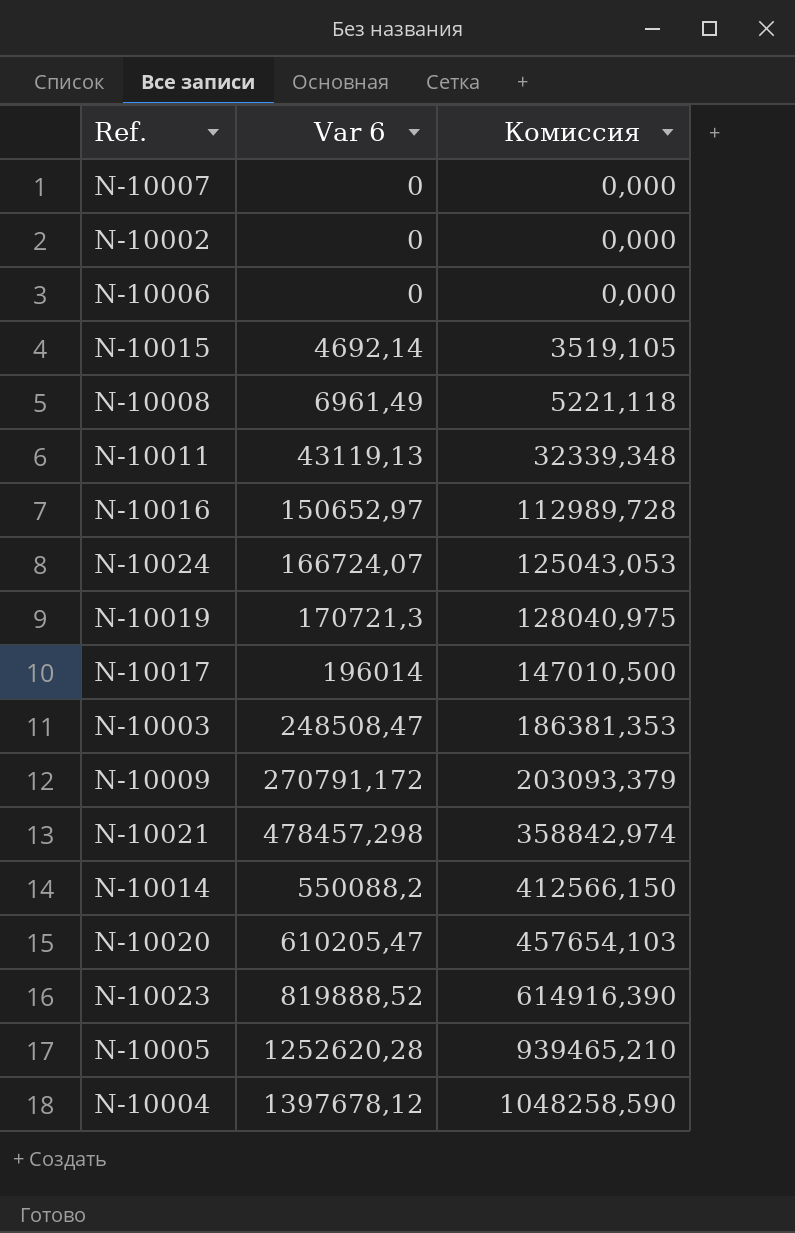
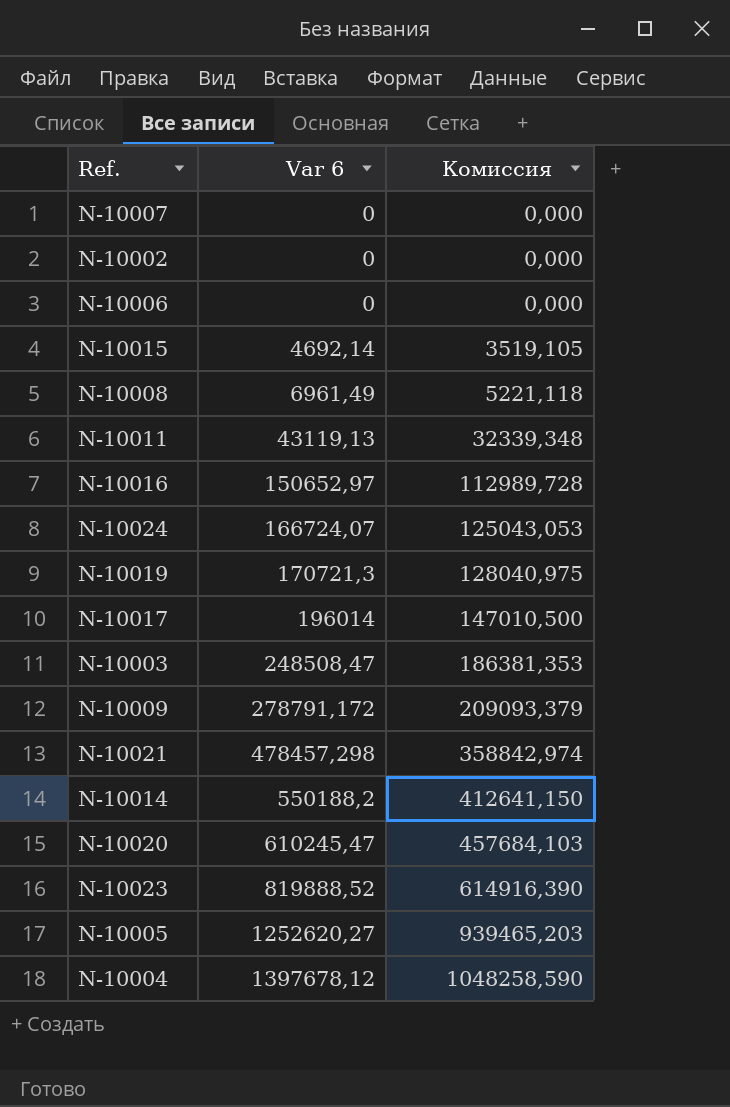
N-10009 | Var 6: 270791,172 -> 278791,172
N-10009 | Комиссия: 203093,379 -> 209093,379
N-10014 | Var 6: 550088,2 -> 550188,2
N-10014 | Комиссия: 412566,150 -> 412641,150
N-10020 | Var 6: 610205,47 -> 610245,47
N-10020 | Комиссия: 457654,103 -> 457684,103
N-10005 | Var 6: 1252620,28 -> 1252620,27
N-10005 | Комиссия: 939465,210 -> 939465,203

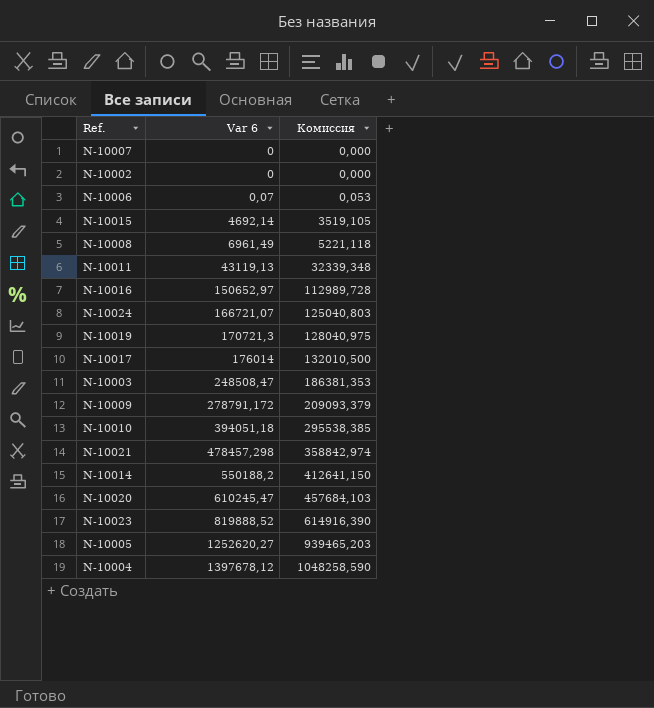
N-10006 | Var 6: 0 -> 0,07
N-10006 | Комиссия: 0,000 -> 0,053
N-10024 | Var 6: 166724,07 -> 166721,07
N-10024 | Комиссия: 125043,053 -> 125040,803
N-10017 | Var 6: 196014 -> 176014
N-10017 | Комиссия: 147010,500 -> 132010,500
row N-10010: none -> 394051,18 | 295538,385

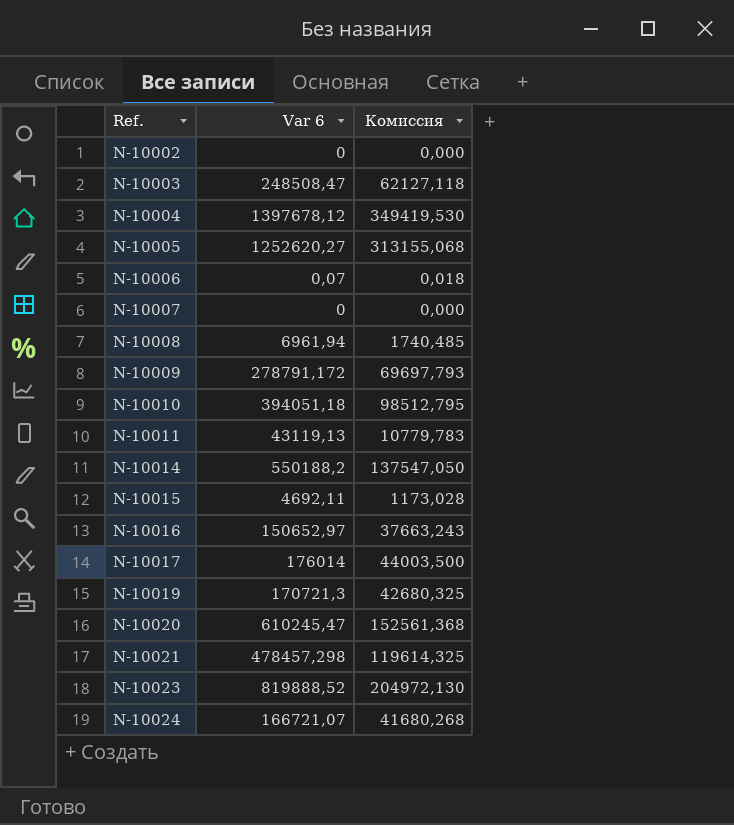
row order: Var 6 ascending -> Ref. ascending
column Комиссия | formula: [Var 6] * 0,75 -> [Var 6] * 0,25
N-10008 | Var 6: 6961,49 -> 6961,94
N-10015 | Var 6: 4692,14 -> 4692,11

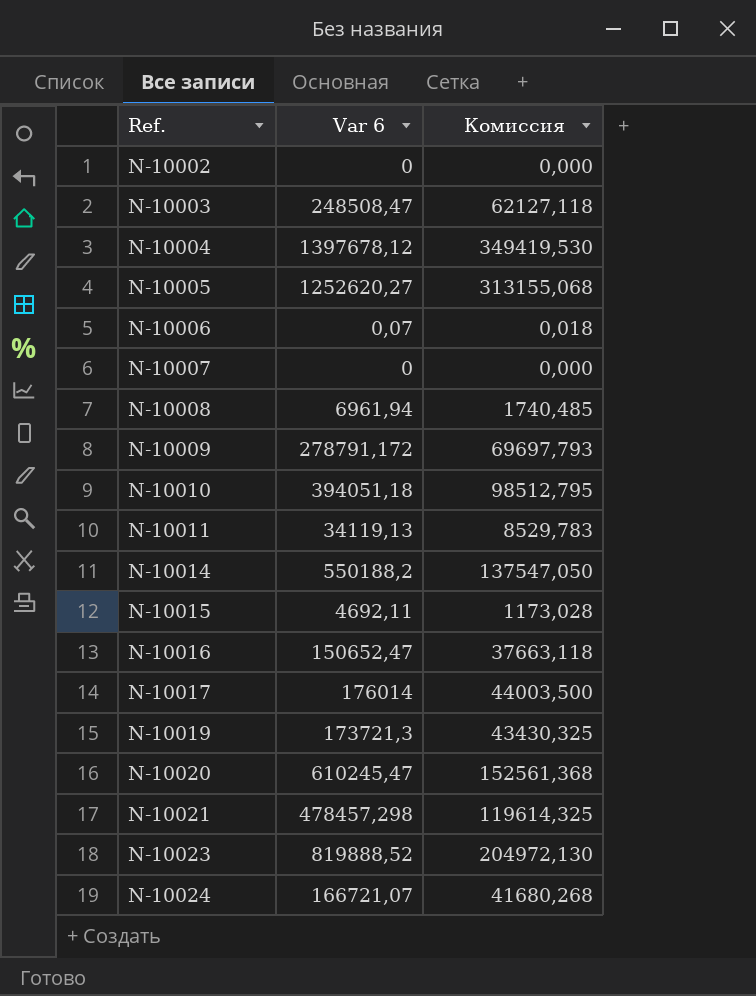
N-10011 | Var 6: 43119,13 -> 34119,13
N-10011 | Комиссия: 10779,783 -> 8529,783
N-10016 | Var 6: 150652,97 -> 150652,47
N-10016 | Комиссия: 37663,243 -> 37663,118
N-10019 | Var 6: 170721,3 -> 173721,3
N-10019 | Комиссия: 42680,325 -> 43430,325

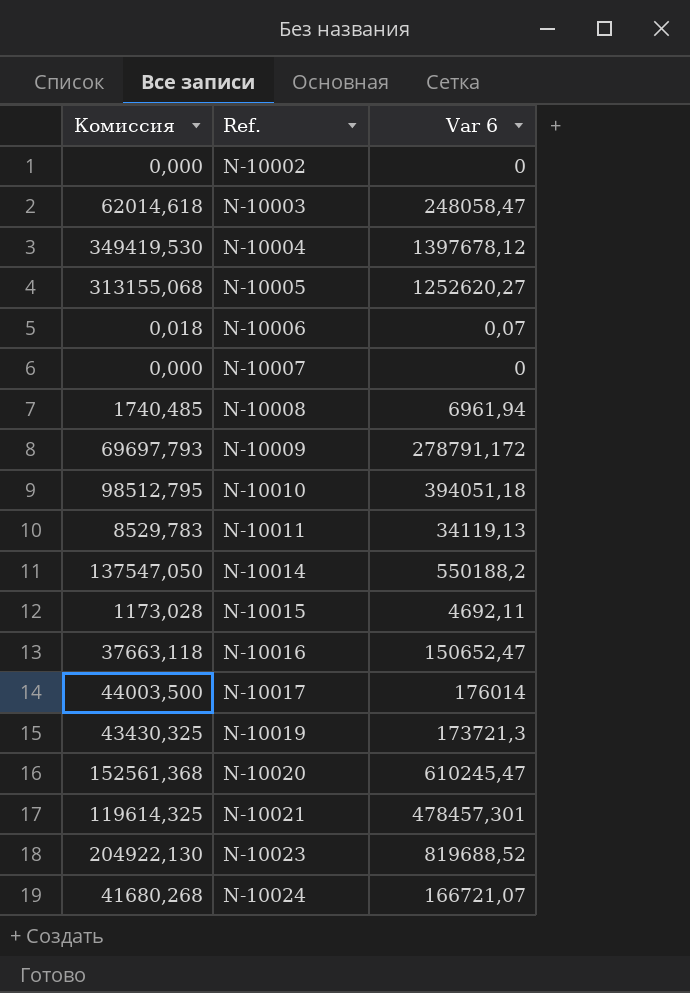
column Комиссия | position: 3 -> 1
N-10003 | Комиссия: 62127,118 -> 62014,618
N-10003 | Var 6: 248508,47 -> 248058,47
N-10021 | Var 6: 478457,298 -> 478457,301
N-10023 | Комиссия: 204972,130 -> 204922,130
N-10023 | Var 6: 819888,52 -> 819688,52

